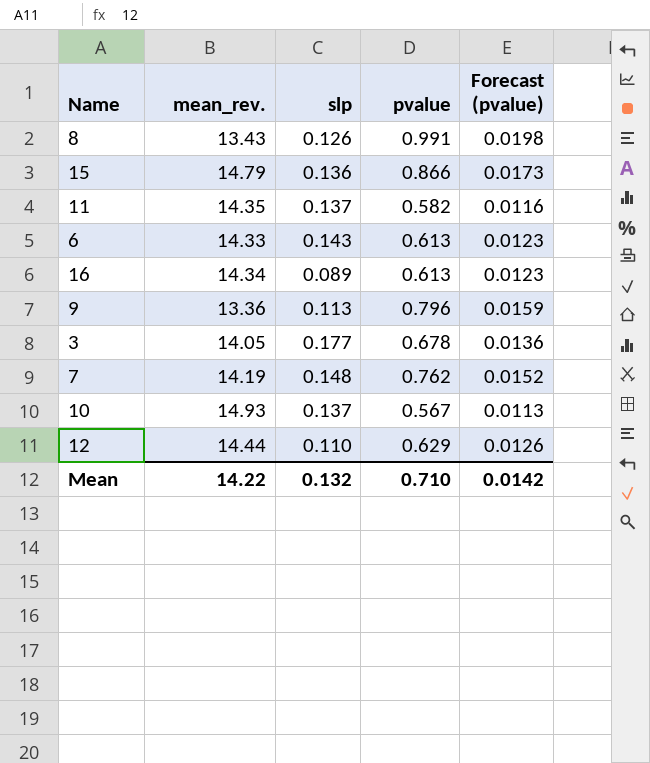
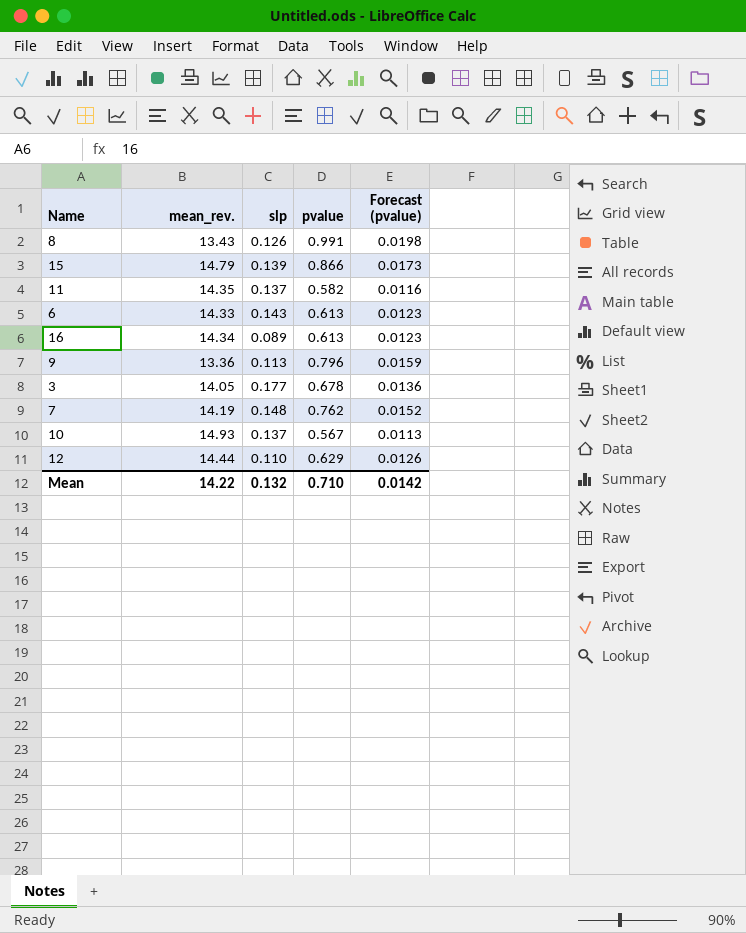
15 | slp: 0.136 -> 0.139

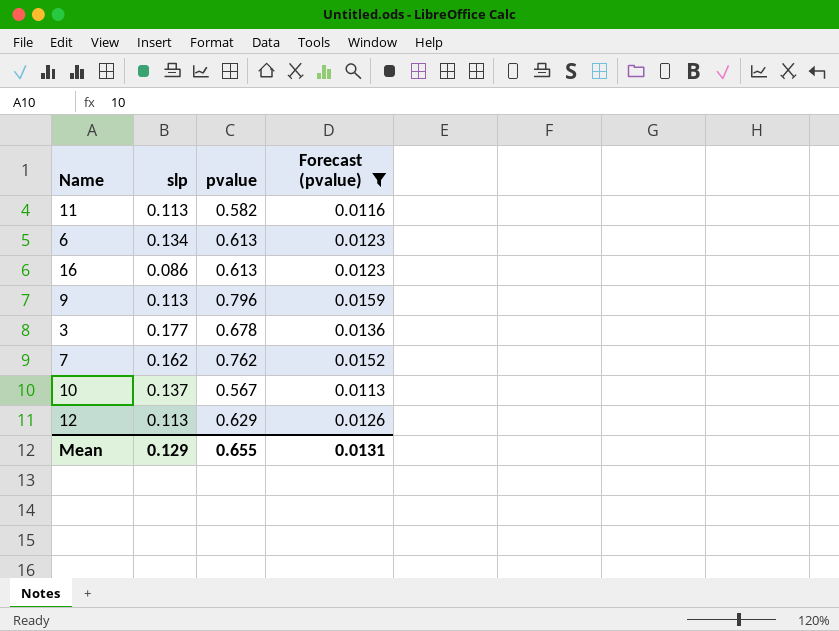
filter: none -> Forecast (pvalue) <= 0.0159
column mean_rev. | position: 2 -> none
11 | slp: 0.137 -> 0.113
6 | slp: 0.143 -> 0.134
16 | slp: 0.089 -> 0.086
7 | slp: 0.148 -> 0.162
12 | slp: 0.110 -> 0.113
Mean | slp: 0.132 -> 0.129
Mean | pvalue: 0.710 -> 0.655
Mean | Forecast (pvalue): 0.0142 -> 0.0131

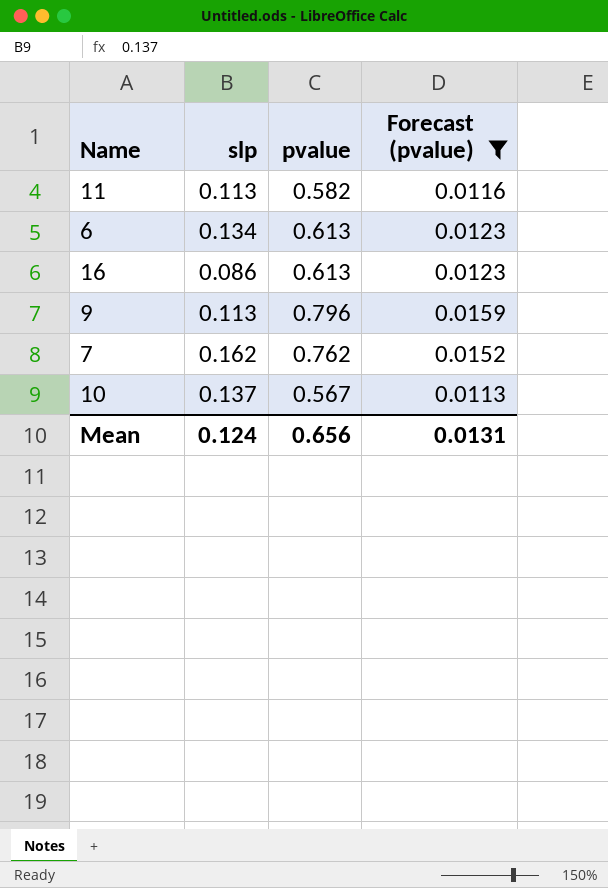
row 3: 0.177 | 0.678 | 0.0136 -> none
row 12: 0.113 | 0.629 | 0.0126 -> none
Mean | slp: 0.129 -> 0.124
Mean | pvalue: 0.655 -> 0.656

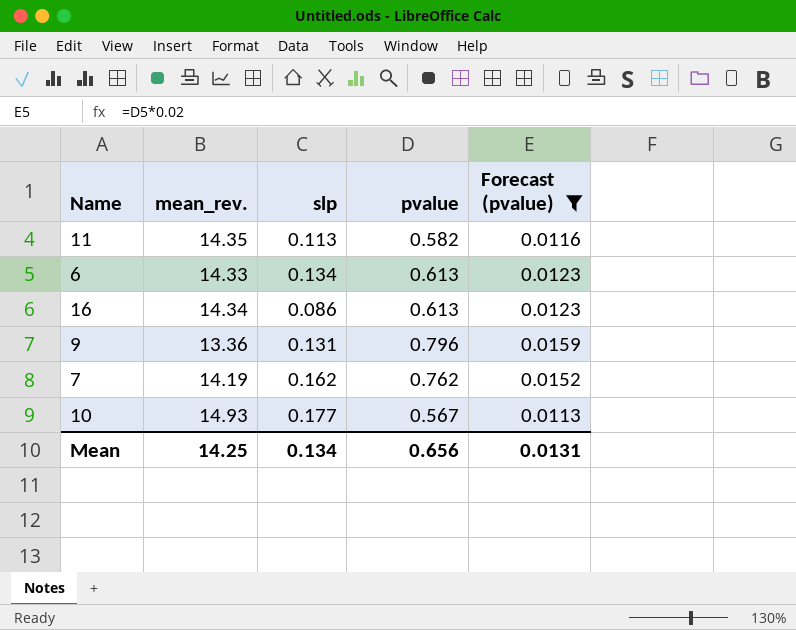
column mean_rev. | position: none -> 2
9 | slp: 0.113 -> 0.131
10 | slp: 0.137 -> 0.177
Mean | slp: 0.124 -> 0.134

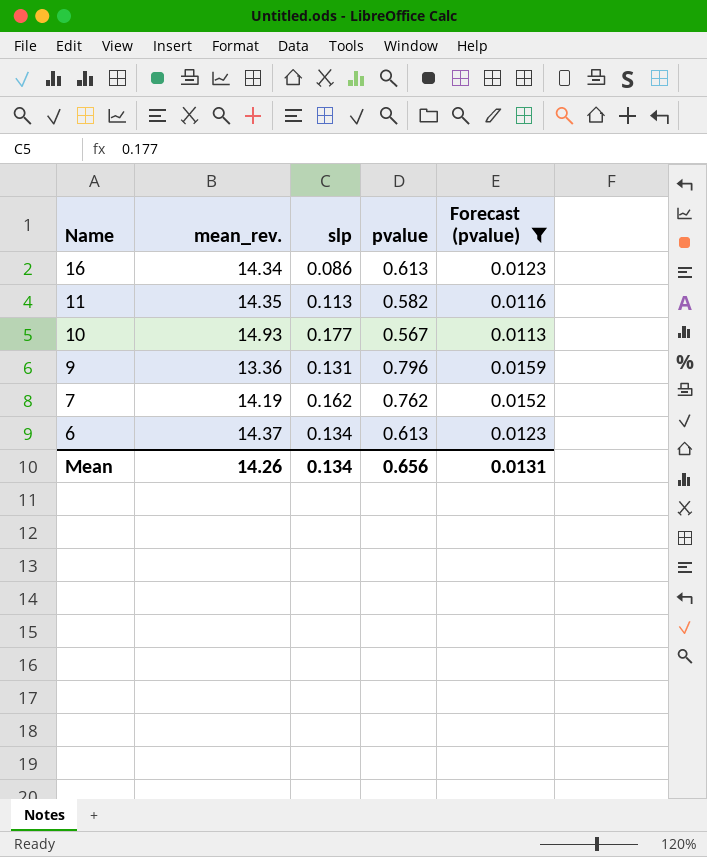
row order: none -> Name descending
6 | mean_rev.: 14.33 -> 14.37
Mean | mean_rev.: 14.25 -> 14.26

